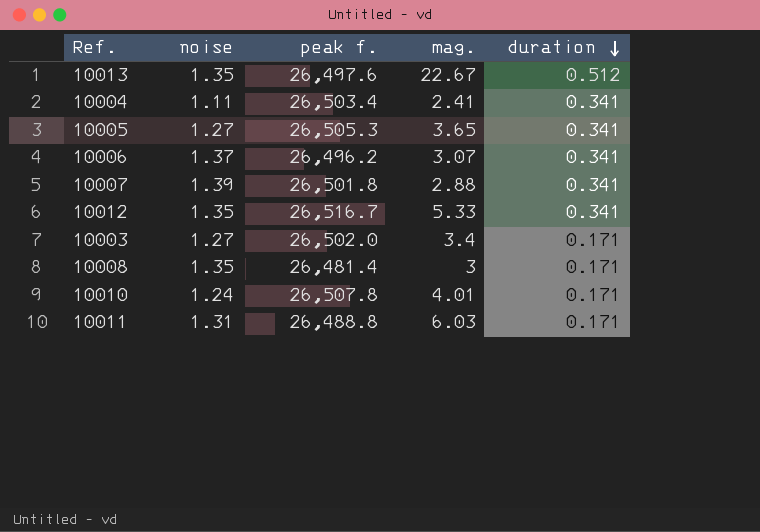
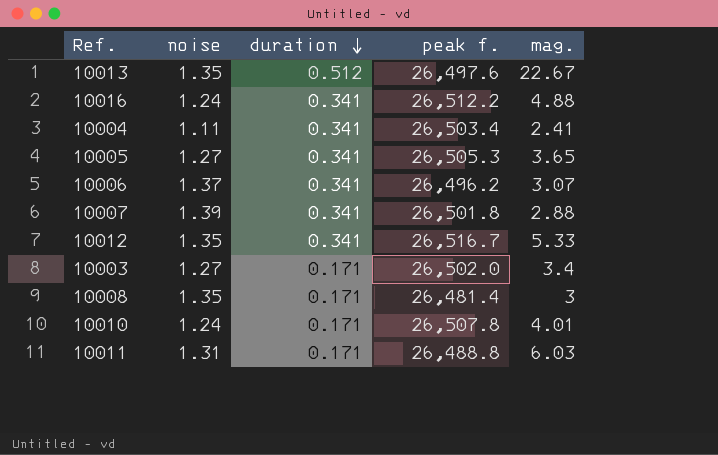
column duration | position: 5 -> 3
row 10016: none -> 1.24 | 0.341 | 26,512.2 | 4.88

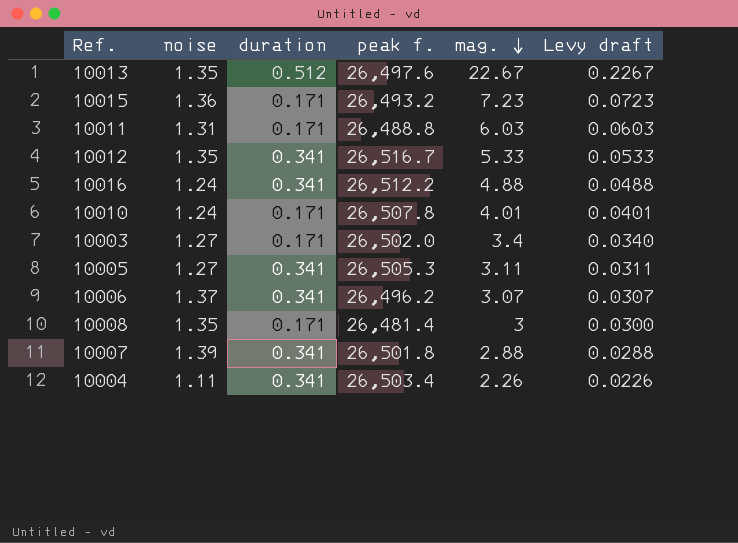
row order: duration descending -> mag. descending
column Levy draft | formula: none -> [mag.] * 0.01
row 10015: none -> 1.36 | 0.171 | 26,493.2 | 7.23 | 0.0723
10005 | mag.: 3.65 -> 3.11
10004 | mag.: 2.41 -> 2.26

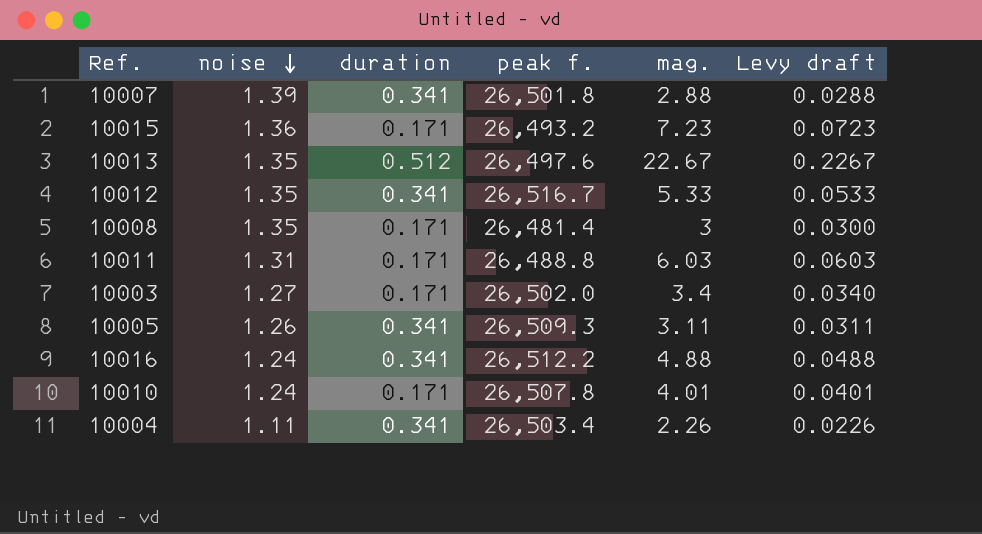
row order: mag. descending -> noise descending
row 10006: 1.37 | 0.341 | 26,496.2 | 3.07 | 0.0307 -> none
10005 | noise: 1.27 -> 1.26
10005 | peak f.: 26,505.3 -> 26,509.3

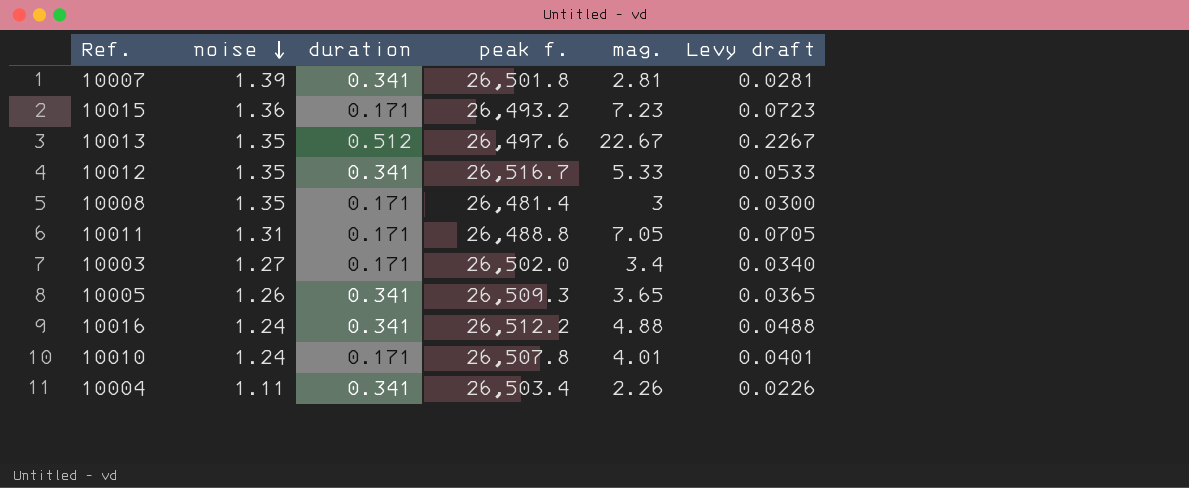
10007 | mag.: 2.88 -> 2.81
10007 | Levy draft: 0.0288 -> 0.0281
10011 | mag.: 6.03 -> 7.05
10011 | Levy draft: 0.0603 -> 0.0705
10005 | mag.: 3.11 -> 3.65
10005 | Levy draft: 0.0311 -> 0.0365

